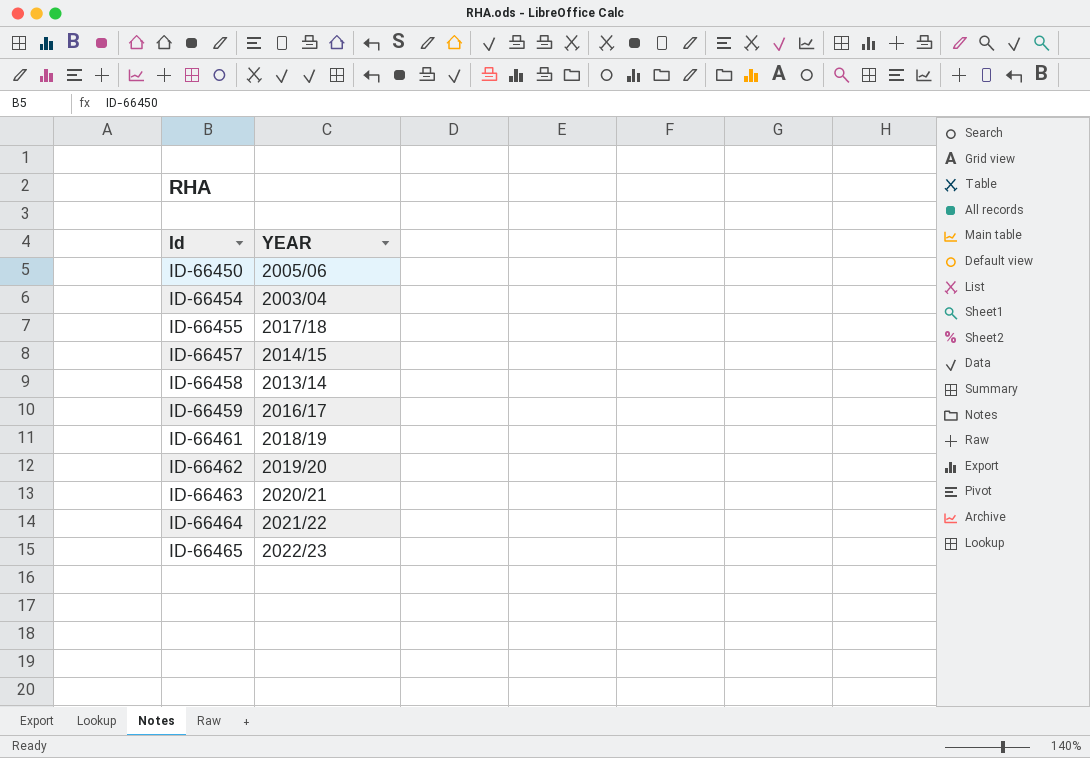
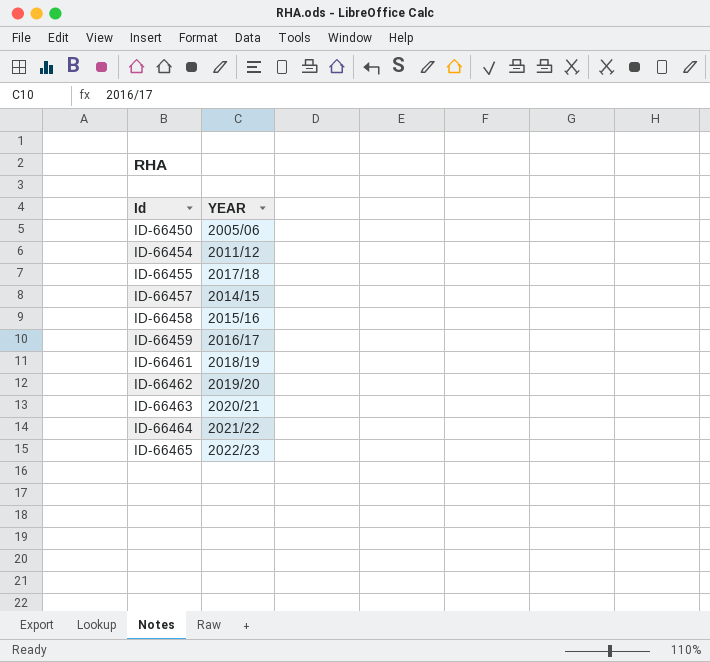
ID-66454 | YEAR: 2003/04 -> 2011/12
ID-66458 | YEAR: 2013/14 -> 2015/16

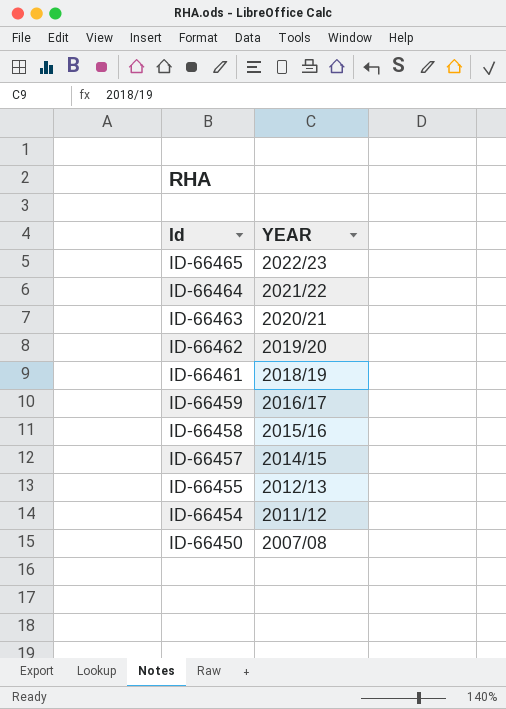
row order: Id ascending -> Id descending
ID-66455 | YEAR: 2017/18 -> 2012/13
ID-66450 | YEAR: 2005/06 -> 2007/08

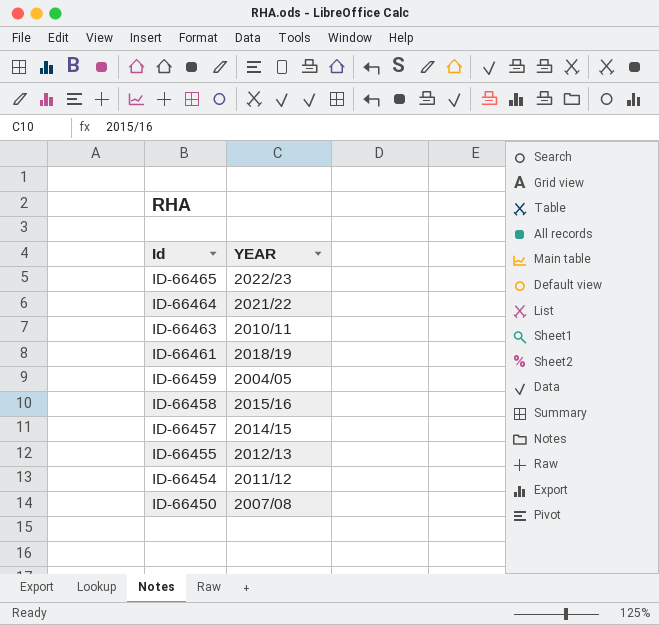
row ID-66462: 2019/20 -> none
ID-66463 | YEAR: 2020/21 -> 2010/11
ID-66459 | YEAR: 2016/17 -> 2004/05

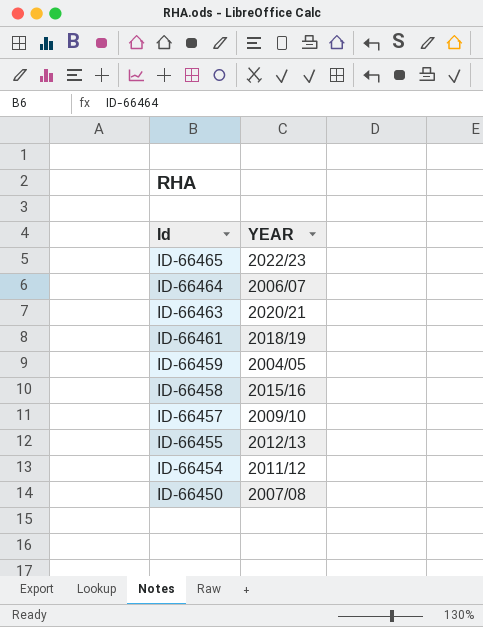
ID-66464 | YEAR: 2021/22 -> 2006/07
ID-66463 | YEAR: 2010/11 -> 2020/21
ID-66457 | YEAR: 2014/15 -> 2009/10

